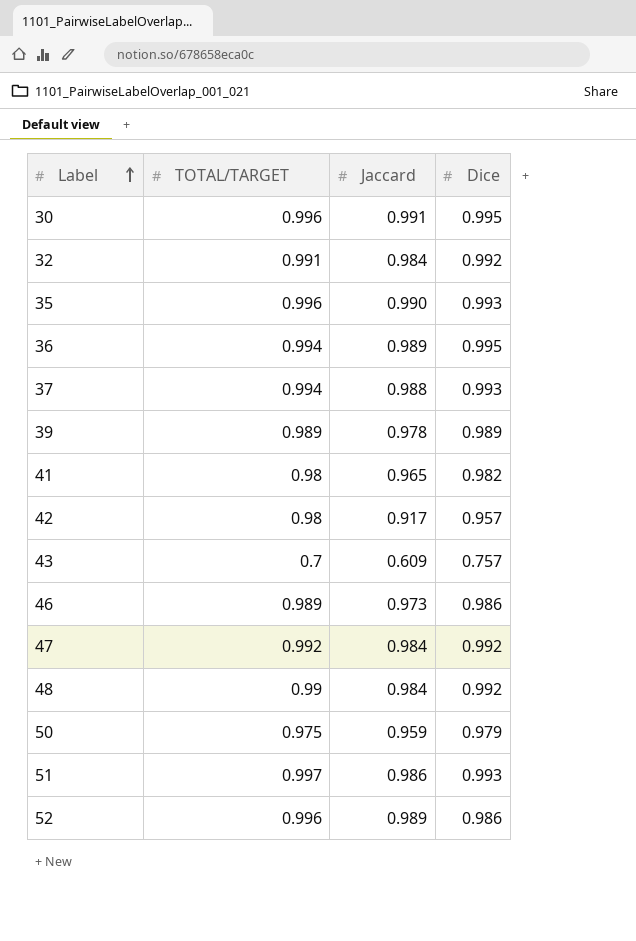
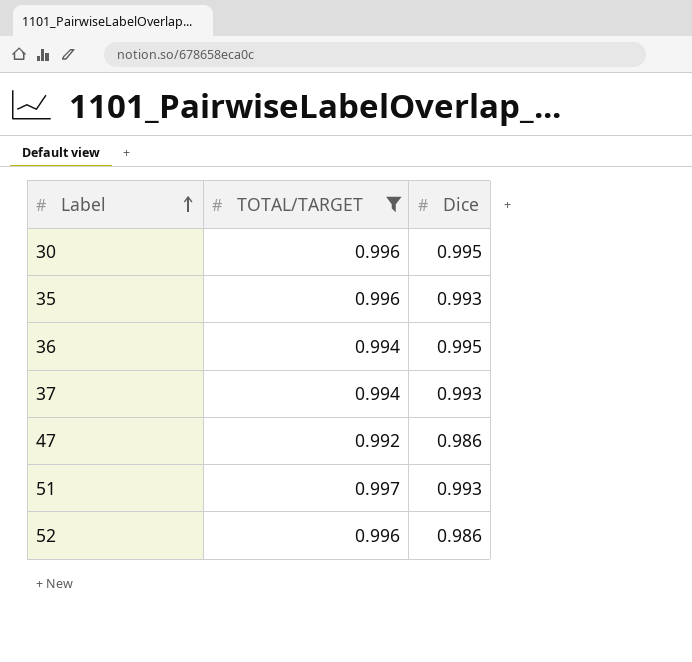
filter: none -> TOTAL/TARGET >= 0.992
column Jaccard | position: 3 -> none
47 | Dice: 0.992 -> 0.986

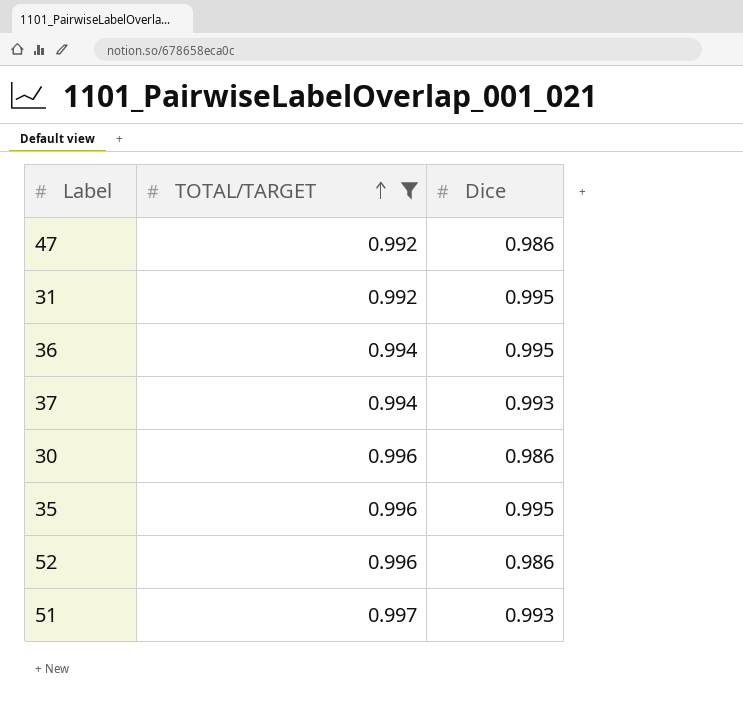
row order: Label ascending -> TOTAL/TARGET ascending
row 31: none -> 0.992 | 0.995
30 | Dice: 0.995 -> 0.986
35 | Dice: 0.993 -> 0.995

